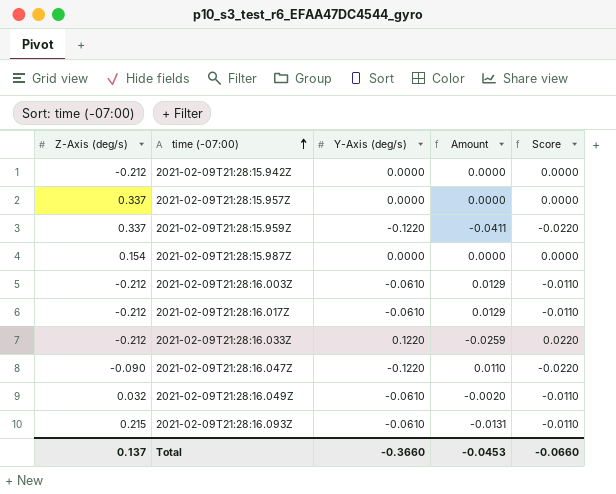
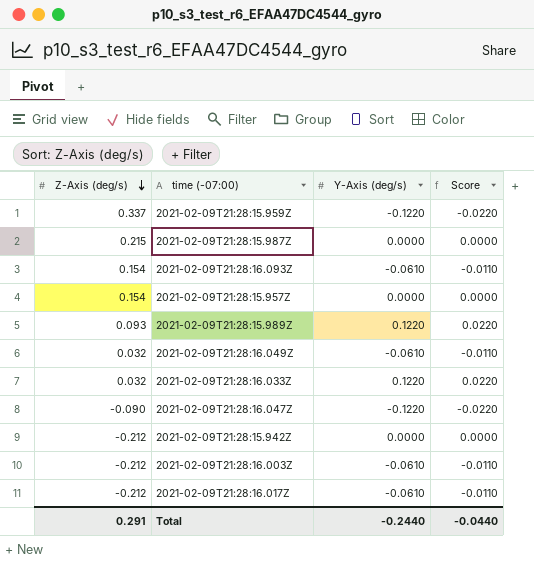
row order: time (-07:00) ascending -> Z-Axis (deg/s) descending
column Amount | formula: [Z-Axis (deg/s)] * [Y-Axis (deg/s)] -> none
2021-02-09T21:28:15.987Z | Z-Axis (deg/s): 0.154 -> 0.215
2021-02-09T21:28:16.093Z | Z-Axis (deg/s): 0.215 -> 0.154
2021-02-09T21:28:15.957Z | Z-Axis (deg/s): 0.337 -> 0.154
row 2021-02-09T21:28:15.989Z: none -> 0.093 | 0.1220 | 0.0220
2021-02-09T21:28:16.033Z | Z-Axis (deg/s): -0.212 -> 0.032
Total | Z-Axis (deg/s): 0.137 -> 0.291
Total | Y-Axis (deg/s): -0.3660 -> -0.2440
Total | Score: -0.0660 -> -0.0440

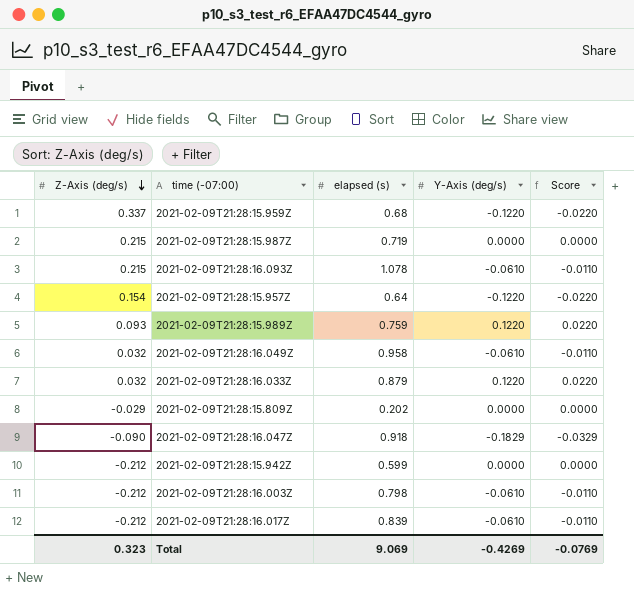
column elapsed (s) | position: none -> 3
2021-02-09T21:28:16.093Z | Z-Axis (deg/s): 0.154 -> 0.215
2021-02-09T21:28:15.957Z | Y-Axis (deg/s): 0.0000 -> -0.1220
2021-02-09T21:28:15.957Z | Score: 0.0000 -> -0.0220
row 2021-02-09T21:28:15.809Z: none -> -0.029 | 0.202 | 0.0000 | 0.0000
2021-02-09T21:28:16.047Z | Y-Axis (deg/s): -0.1220 -> -0.1829
2021-02-09T21:28:16.047Z | Score: -0.0220 -> -0.0329
Total | Z-Axis (deg/s): 0.291 -> 0.323
Total | Y-Axis (deg/s): -0.2440 -> -0.4269
Total | Score: -0.0440 -> -0.0769

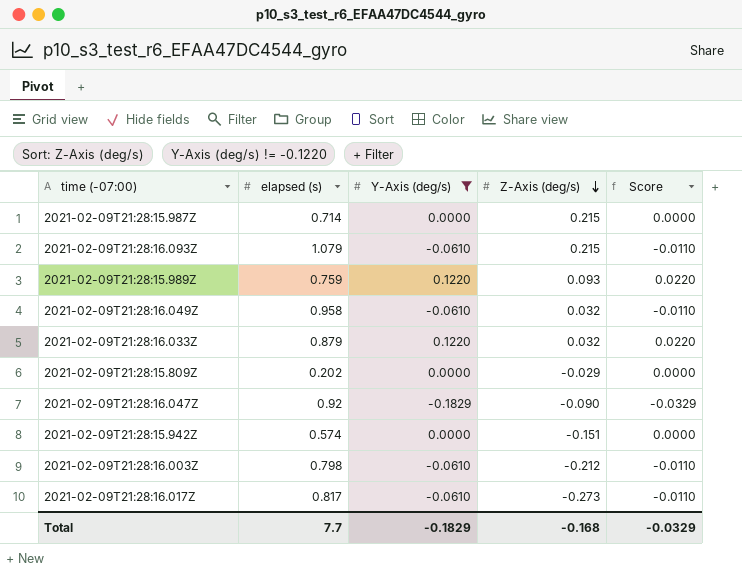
filter: none -> Y-Axis (deg/s) != -0.1220
column Z-Axis (deg/s) | position: 1 -> 4
2021-02-09T21:28:15.987Z | elapsed (s): 0.719 -> 0.714
2021-02-09T21:28:16.093Z | elapsed (s): 1.078 -> 1.079
2021-02-09T21:28:16.047Z | elapsed (s): 0.918 -> 0.92
2021-02-09T21:28:15.942Z | elapsed (s): 0.599 -> 0.574
2021-02-09T21:28:15.942Z | Z-Axis (deg/s): -0.212 -> -0.151
2021-02-09T21:28:16.017Z | elapsed (s): 0.839 -> 0.817
2021-02-09T21:28:16.017Z | Z-Axis (deg/s): -0.212 -> -0.273
Total | elapsed (s): 9.069 -> 7.7
Total | Y-Axis (deg/s): -0.4269 -> -0.1829
Total | Z-Axis (deg/s): 0.323 -> -0.168
Total | Score: -0.0769 -> -0.0329

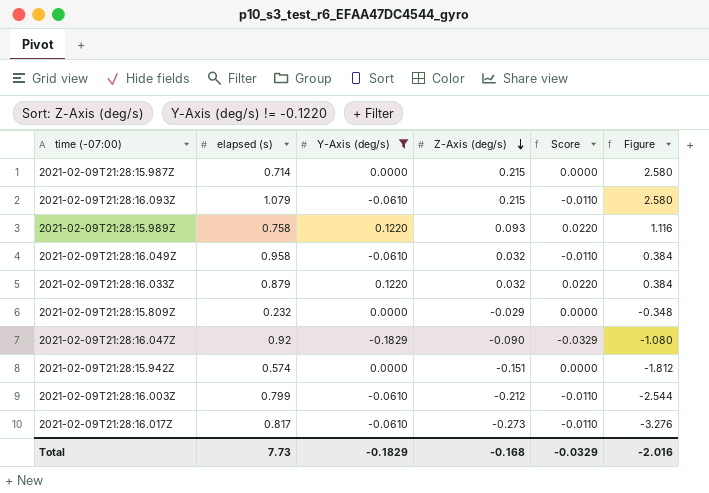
column Figure | formula: none -> [Z-Axis (deg/s)] * 12
2021-02-09T21:28:15.989Z | elapsed (s): 0.759 -> 0.758
2021-02-09T21:28:15.809Z | elapsed (s): 0.202 -> 0.232
2021-02-09T21:28:16.003Z | elapsed (s): 0.798 -> 0.799
Total | elapsed (s): 7.7 -> 7.73

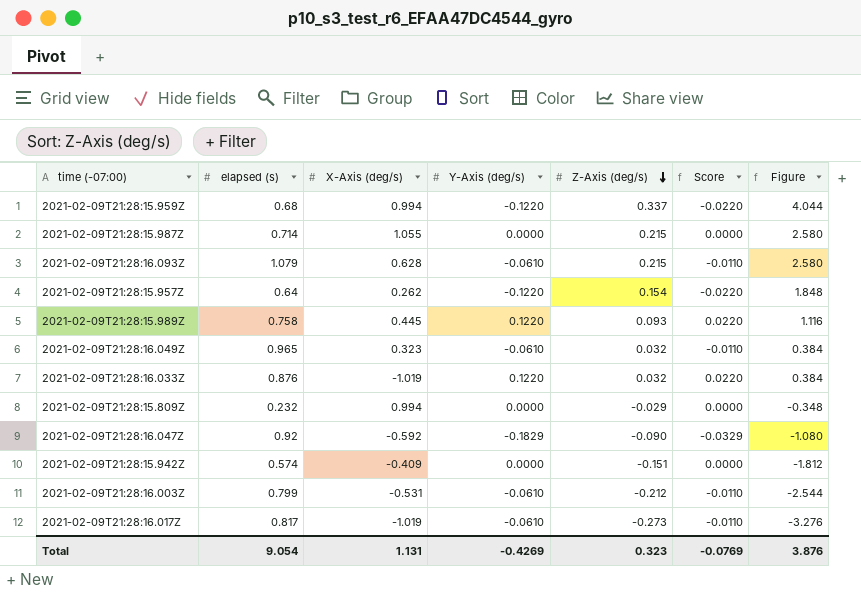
filter: Y-Axis (deg/s) != -0.1220 -> none
column X-Axis (deg/s) | position: none -> 3
2021-02-09T21:28:16.049Z | elapsed (s): 0.958 -> 0.965
2021-02-09T21:28:16.033Z | elapsed (s): 0.879 -> 0.876
Total | elapsed (s): 7.73 -> 9.054
Total | Y-Axis (deg/s): -0.1829 -> -0.4269
Total | Z-Axis (deg/s): -0.168 -> 0.323
Total | Score: -0.0329 -> -0.0769
Total | Figure: -2.016 -> 3.876

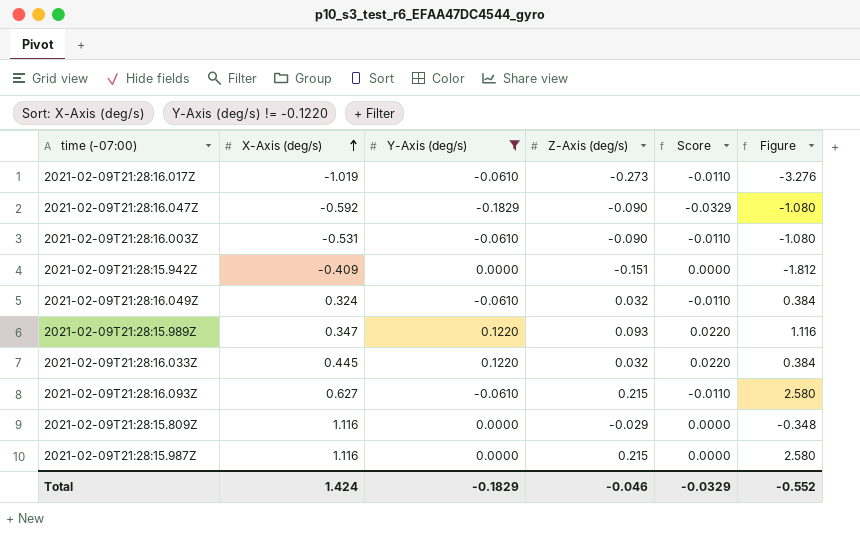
filter: none -> Y-Axis (deg/s) != -0.1220
row order: Z-Axis (deg/s) descending -> X-Axis (deg/s) ascending
column elapsed (s) | position: 2 -> none
2021-02-09T21:28:16.003Z | Z-Axis (deg/s): -0.212 -> -0.090
2021-02-09T21:28:16.003Z | Figure: -2.544 -> -1.080
2021-02-09T21:28:16.049Z | X-Axis (deg/s): 0.323 -> 0.324
2021-02-09T21:28:15.989Z | X-Axis (deg/s): 0.445 -> 0.347
2021-02-09T21:28:16.033Z | X-Axis (deg/s): -1.019 -> 0.445
2021-02-09T21:28:16.093Z | X-Axis (deg/s): 0.628 -> 0.627
2021-02-09T21:28:15.809Z | X-Axis (deg/s): 0.994 -> 1.116
2021-02-09T21:28:15.987Z | X-Axis (deg/s): 1.055 -> 1.116
Total | X-Axis (deg/s): 1.131 -> 1.424
Total | Y-Axis (deg/s): -0.4269 -> -0.1829
Total | Z-Axis (deg/s): 0.323 -> -0.046
Total | Score: -0.0769 -> -0.0329
Total | Figure: 3.876 -> -0.552

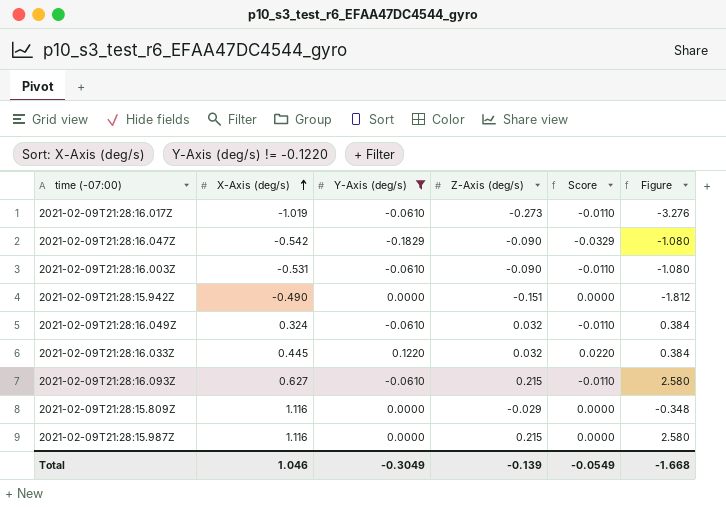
row 2021-02-09T21:28:15.989Z: 0.347 | 0.1220 | 0.093 | 0.0220 | 1.116 -> none
2021-02-09T21:28:16.047Z | X-Axis (deg/s): -0.592 -> -0.542
2021-02-09T21:28:15.942Z | X-Axis (deg/s): -0.409 -> -0.490
Total | X-Axis (deg/s): 1.424 -> 1.046
Total | Y-Axis (deg/s): -0.1829 -> -0.3049
Total | Z-Axis (deg/s): -0.046 -> -0.139
Total | Score: -0.0329 -> -0.0549
Total | Figure: -0.552 -> -1.668

